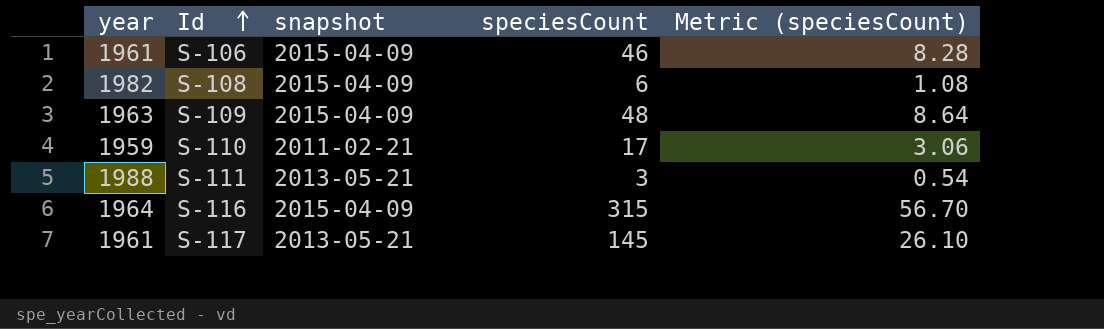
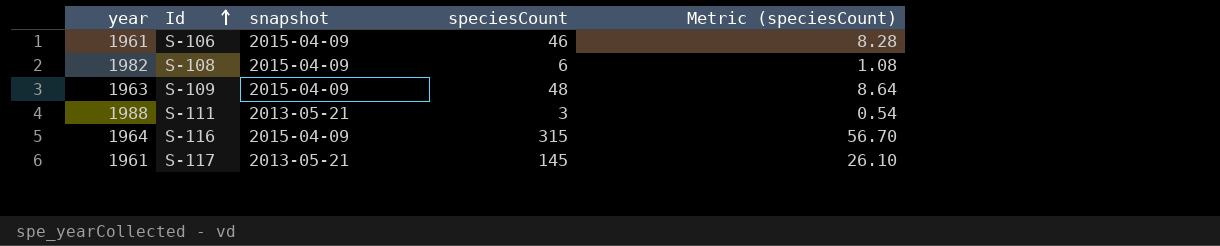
row S-110: 1959 | 2011-02-21 | 17 | 3.06 -> none

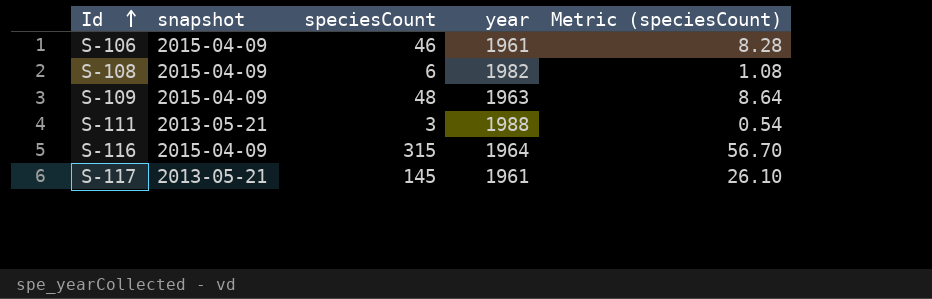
column year | position: 1 -> 4

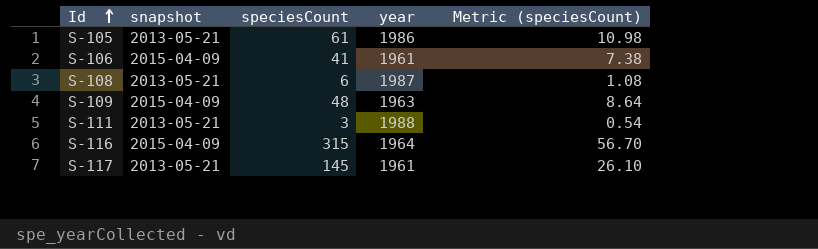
row S-105: none -> 2013-05-21 | 61 | 1986 | 10.98
S-106 | speciesCount: 46 -> 41
S-106 | Metric (speciesCount): 8.28 -> 7.38
S-108 | snapshot: 2015-04-09 -> 2013-05-21
S-108 | year: 1982 -> 1987

